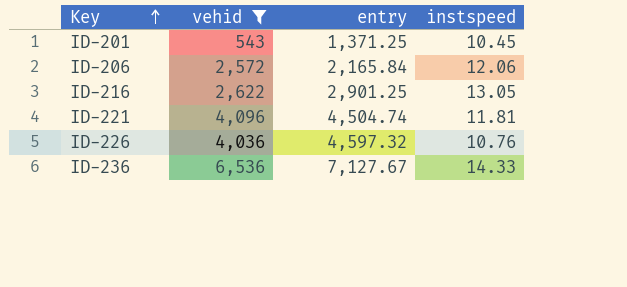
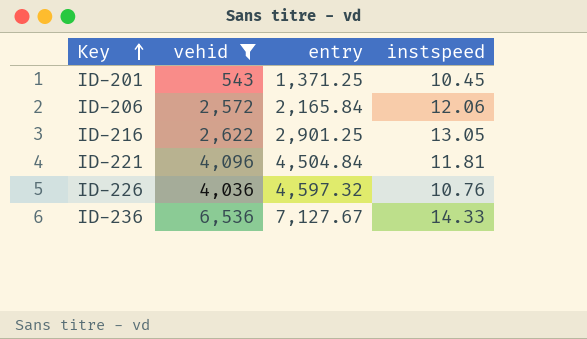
ID-221 | entry: 4,504.74 -> 4,504.84

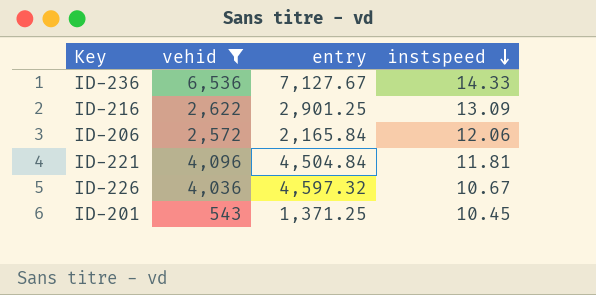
row order: Key ascending -> instspeed descending
ID-216 | instspeed: 13.05 -> 13.09
ID-226 | instspeed: 10.76 -> 10.67

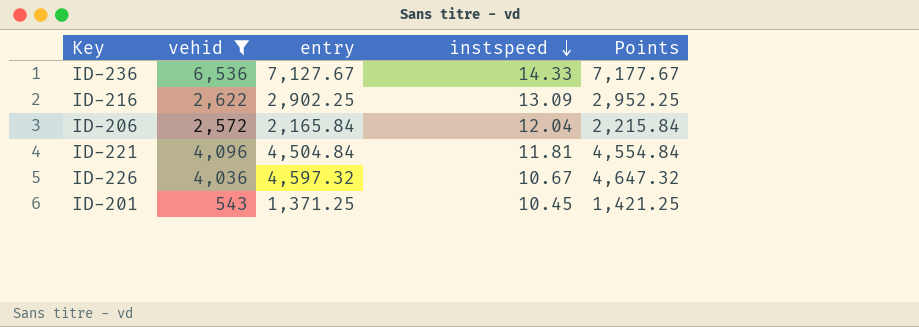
column Points | formula: none -> [entry] + 50
ID-216 | entry: 2,901.25 -> 2,902.25
ID-206 | instspeed: 12.06 -> 12.04

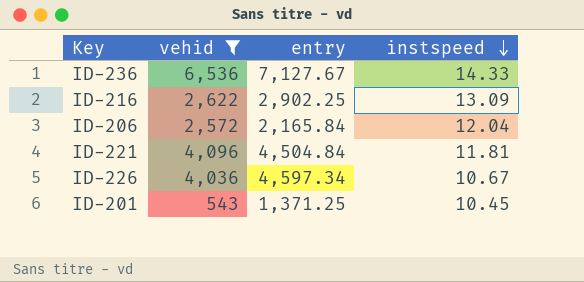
column Points | formula: [entry] + 50 -> none
ID-226 | entry: 4,597.32 -> 4,597.34

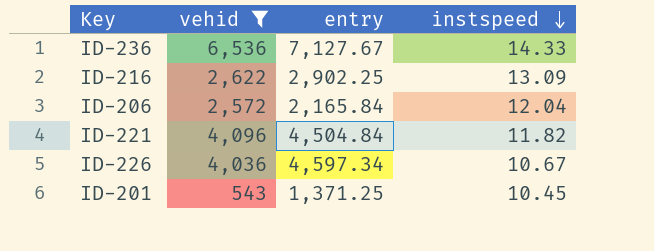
ID-221 | instspeed: 11.81 -> 11.82

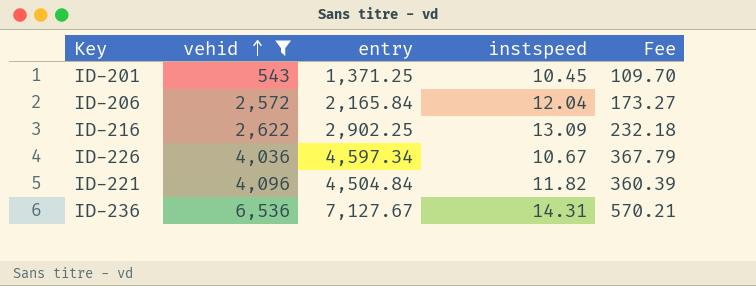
row order: instspeed descending -> vehid ascending
column Fee | formula: none -> [entry] * 0.08
ID-236 | instspeed: 14.33 -> 14.31

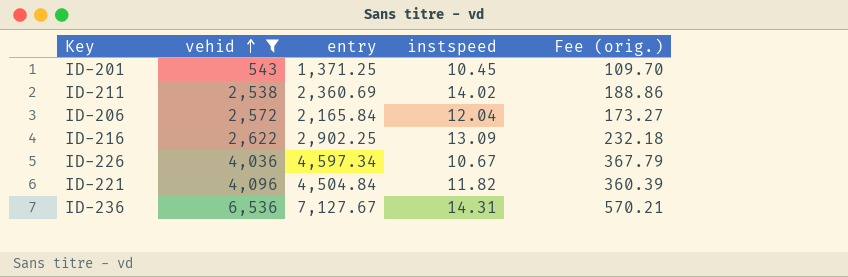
column name: Fee -> Fee (orig.)
row ID-211: none -> 2,538 | 2,360.69 | 14.02 | 188.86

